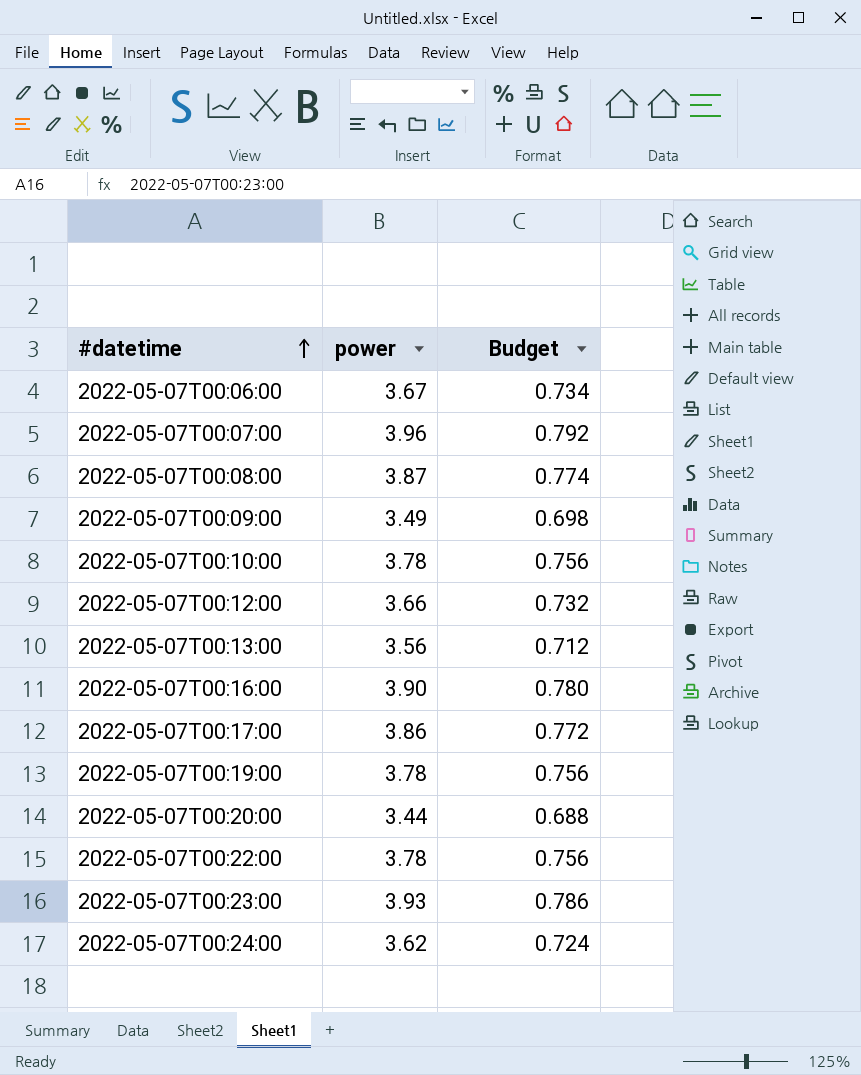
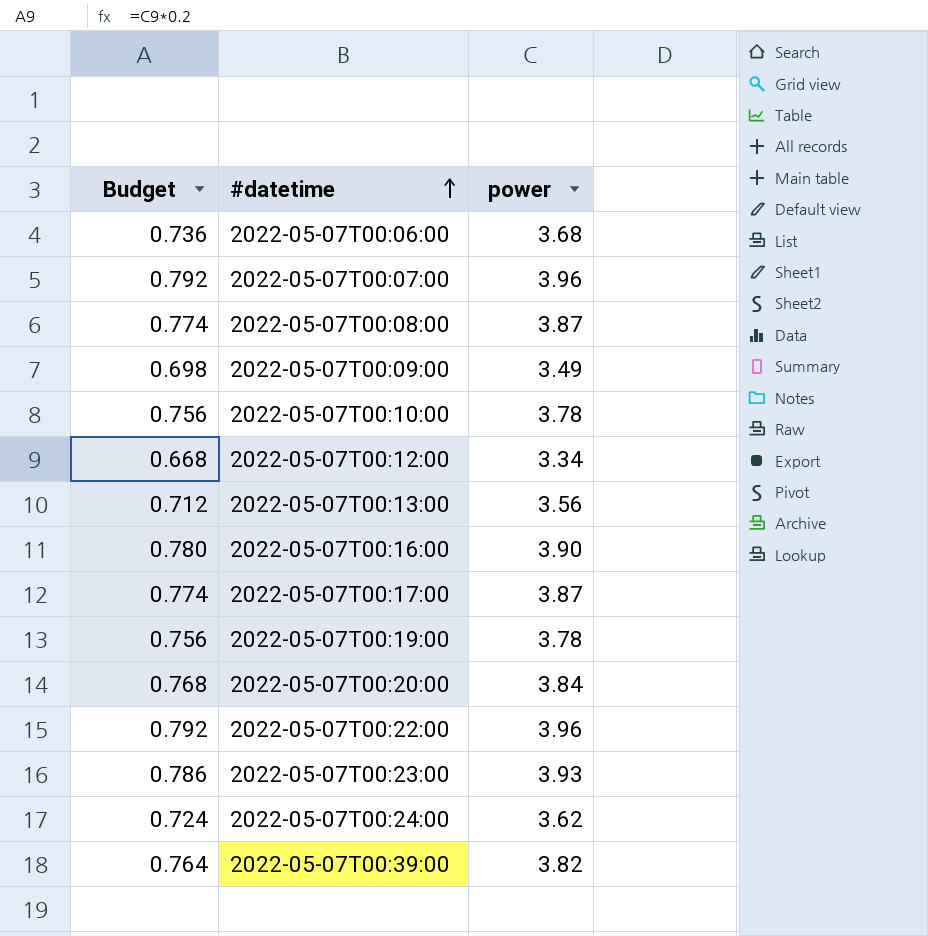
column Budget | position: 3 -> 1
2022-05-07T00:06:00 | Budget: 0.734 -> 0.736
2022-05-07T00:06:00 | power: 3.67 -> 3.68
2022-05-07T00:12:00 | Budget: 0.732 -> 0.668
2022-05-07T00:12:00 | power: 3.66 -> 3.34
2022-05-07T00:17:00 | Budget: 0.772 -> 0.774
2022-05-07T00:17:00 | power: 3.86 -> 3.87
2022-05-07T00:20:00 | Budget: 0.688 -> 0.768
2022-05-07T00:20:00 | power: 3.44 -> 3.84
2022-05-07T00:22:00 | Budget: 0.756 -> 0.792
2022-05-07T00:22:00 | power: 3.78 -> 3.96
row 2022-05-07T00:39:00: none -> 0.764 | 3.82

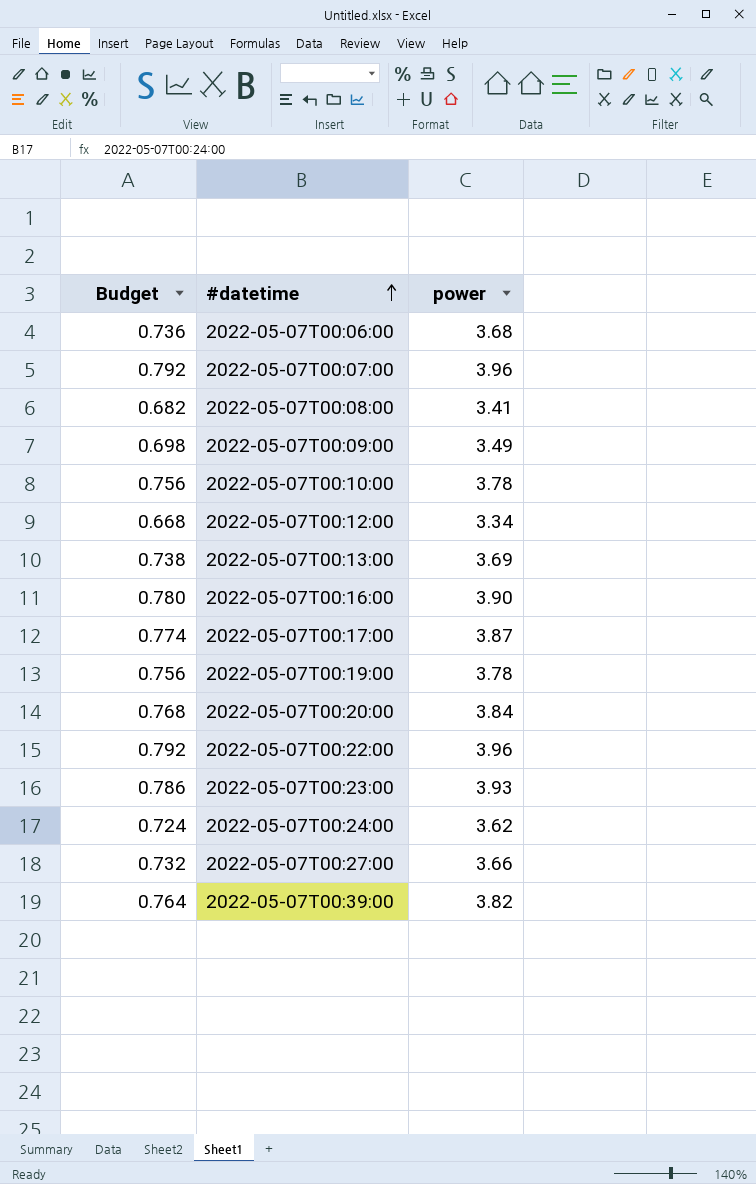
2022-05-07T00:08:00 | Budget: 0.774 -> 0.682
2022-05-07T00:08:00 | power: 3.87 -> 3.41
2022-05-07T00:13:00 | Budget: 0.712 -> 0.738
2022-05-07T00:13:00 | power: 3.56 -> 3.69
row 2022-05-07T00:27:00: none -> 0.732 | 3.66

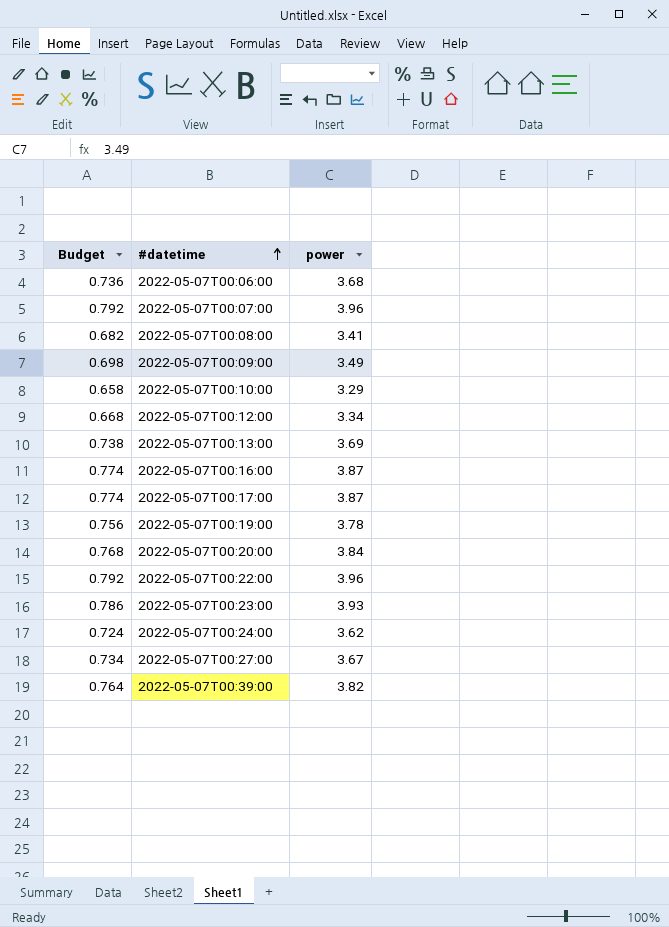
2022-05-07T00:10:00 | Budget: 0.756 -> 0.658
2022-05-07T00:10:00 | power: 3.78 -> 3.29
2022-05-07T00:16:00 | Budget: 0.780 -> 0.774
2022-05-07T00:16:00 | power: 3.90 -> 3.87
2022-05-07T00:27:00 | Budget: 0.732 -> 0.734
2022-05-07T00:27:00 | power: 3.66 -> 3.67

